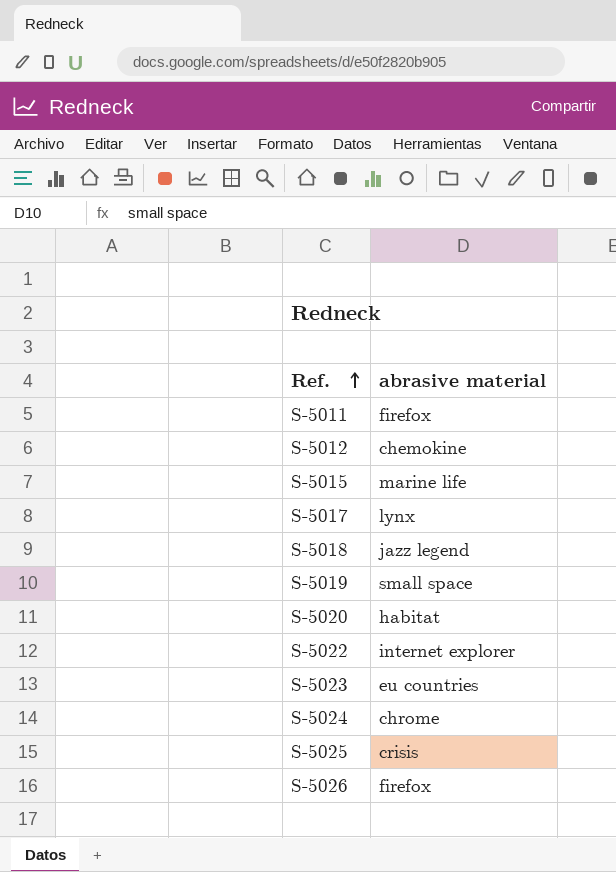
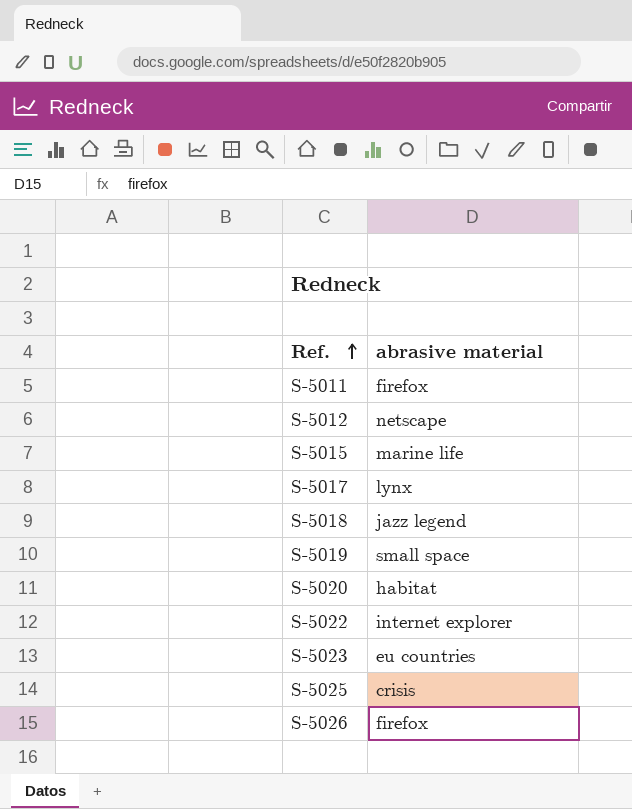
row S-5024: chrome -> none
S-5012 | abrasive material: chemokine -> netscape

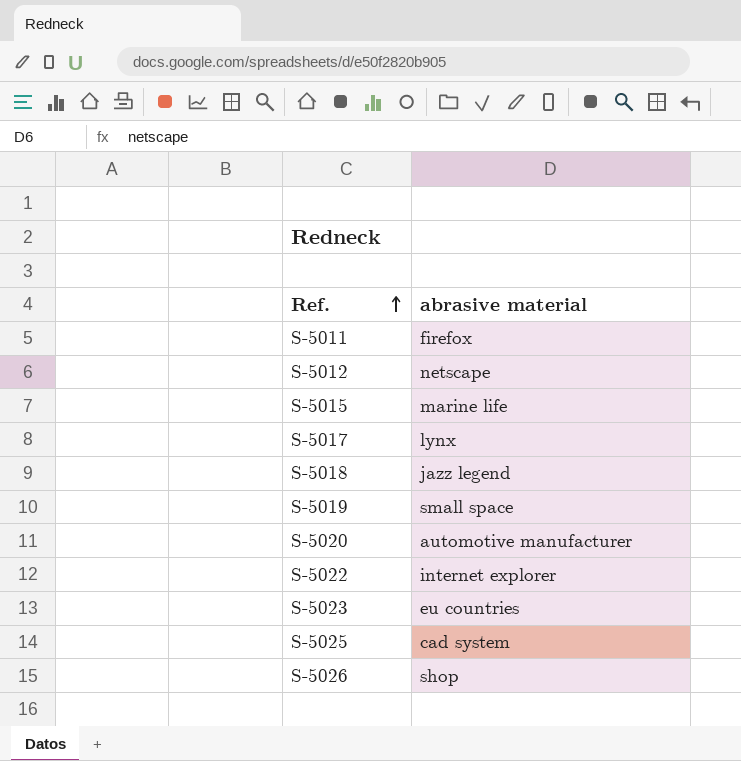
S-5020 | abrasive material: habitat -> automotive manufacturer
S-5025 | abrasive material: crisis -> cad system
S-5026 | abrasive material: firefox -> shop

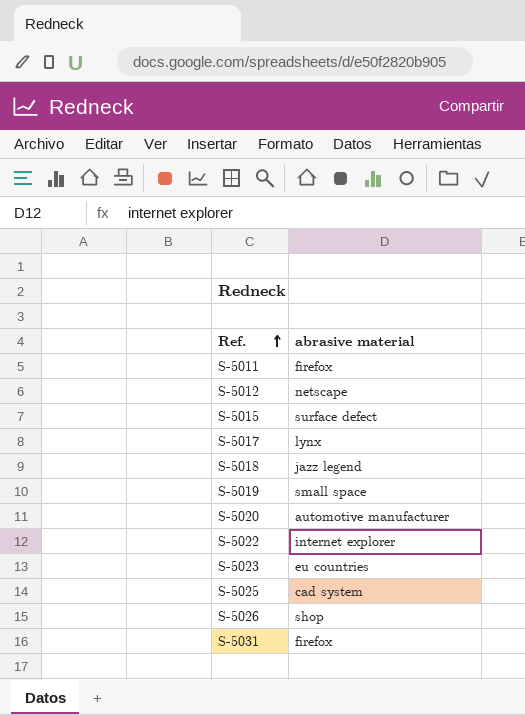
S-5015 | abrasive material: marine life -> surface defect
row S-5031: none -> firefox

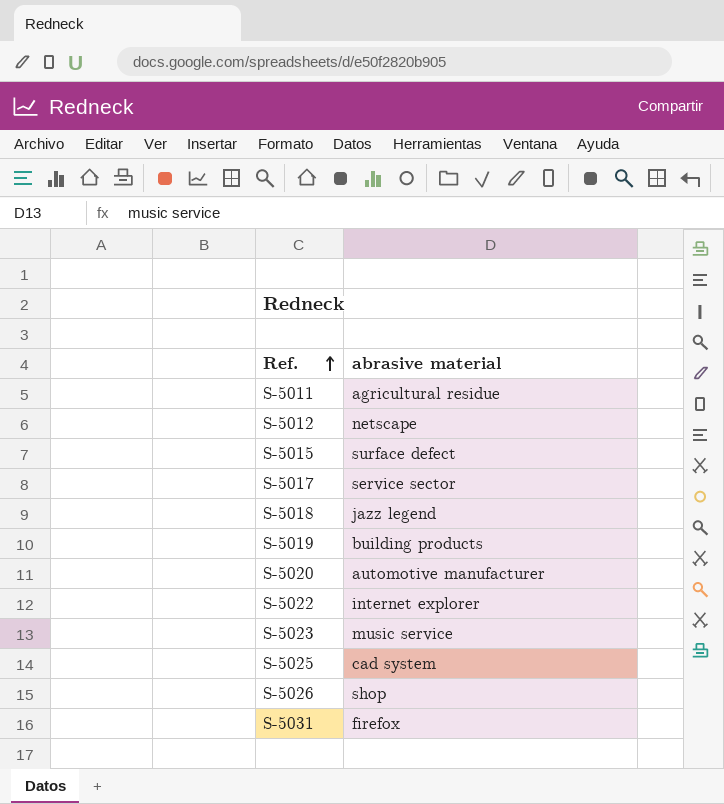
S-5011 | abrasive material: firefox -> agricultural residue
S-5017 | abrasive material: lynx -> service sector
S-5019 | abrasive material: small space -> building products
S-5023 | abrasive material: eu countries -> music service

